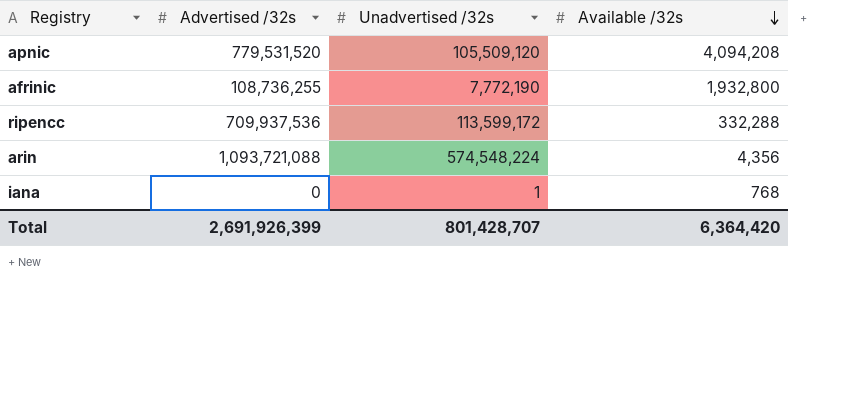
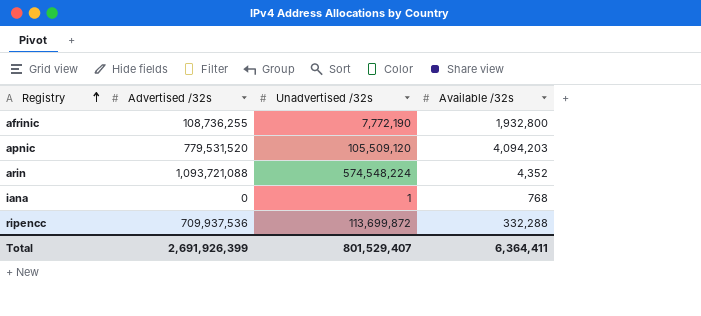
row order: Available /32s descending -> Registry ascending
apnic | Available /32s: 4,094,208 -> 4,094,203
arin | Available /32s: 4,356 -> 4,352
ripencc | Unadvertised /32s: 113,599,172 -> 113,699,872
Total | Unadvertised /32s: 801,428,707 -> 801,529,407
Total | Available /32s: 6,364,420 -> 6,364,411

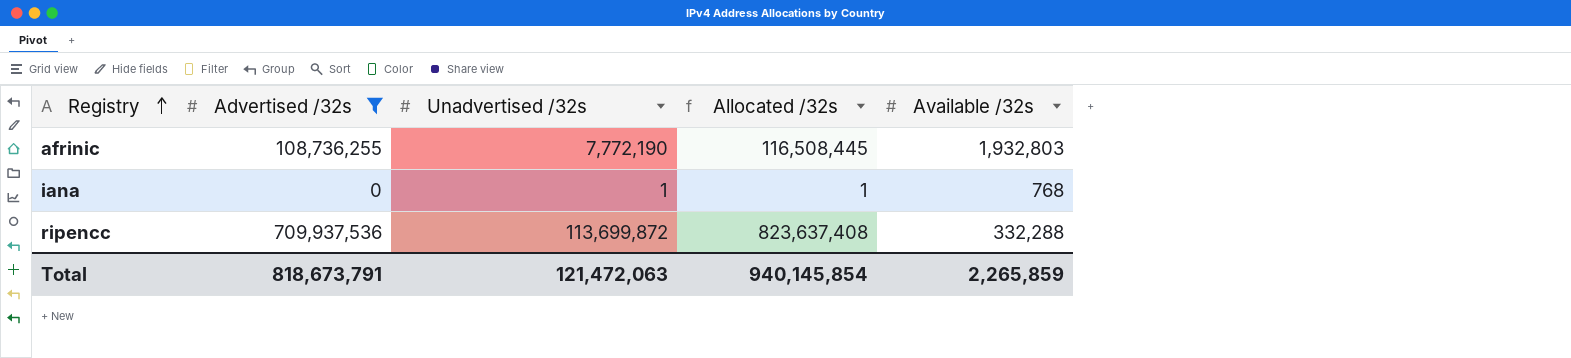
filter: none -> Advertised /32s <= 709,937,536
column Allocated /32s | formula: none -> [Advertised /32s] + [Unadvertised /32s]
afrinic | Available /32s: 1,932,800 -> 1,932,803
Total | Advertised /32s: 2,691,926,399 -> 818,673,791
Total | Unadvertised /32s: 801,529,407 -> 121,472,063
Total | Available /32s: 6,364,411 -> 2,265,859

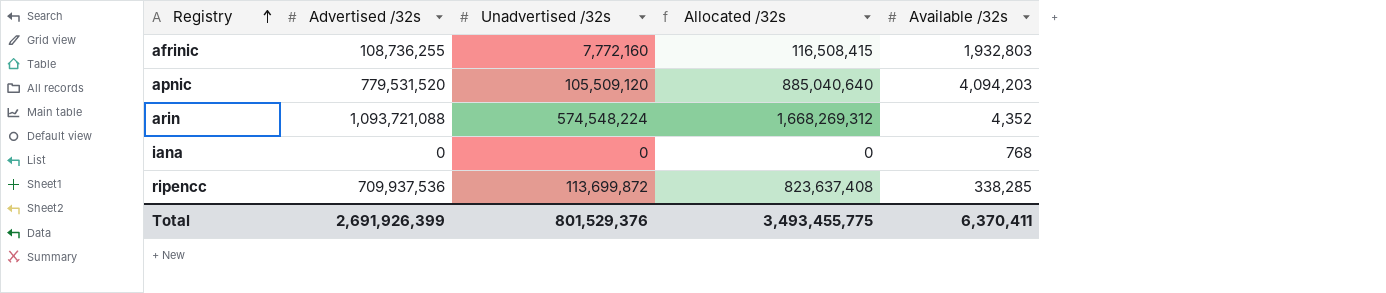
filter: Advertised /32s <= 709,937,536 -> none
afrinic | Unadvertised /32s: 7,772,190 -> 7,772,160
afrinic | Allocated /32s: 116,508,445 -> 116,508,415
iana | Unadvertised /32s: 1 -> 0
iana | Allocated /32s: 1 -> 0
ripencc | Available /32s: 332,288 -> 338,285
Total | Advertised /32s: 818,673,791 -> 2,691,926,399
Total | Unadvertised /32s: 121,472,063 -> 801,529,376
Total | Allocated /32s: 940,145,854 -> 3,493,455,775
Total | Available /32s: 2,265,859 -> 6,370,411

